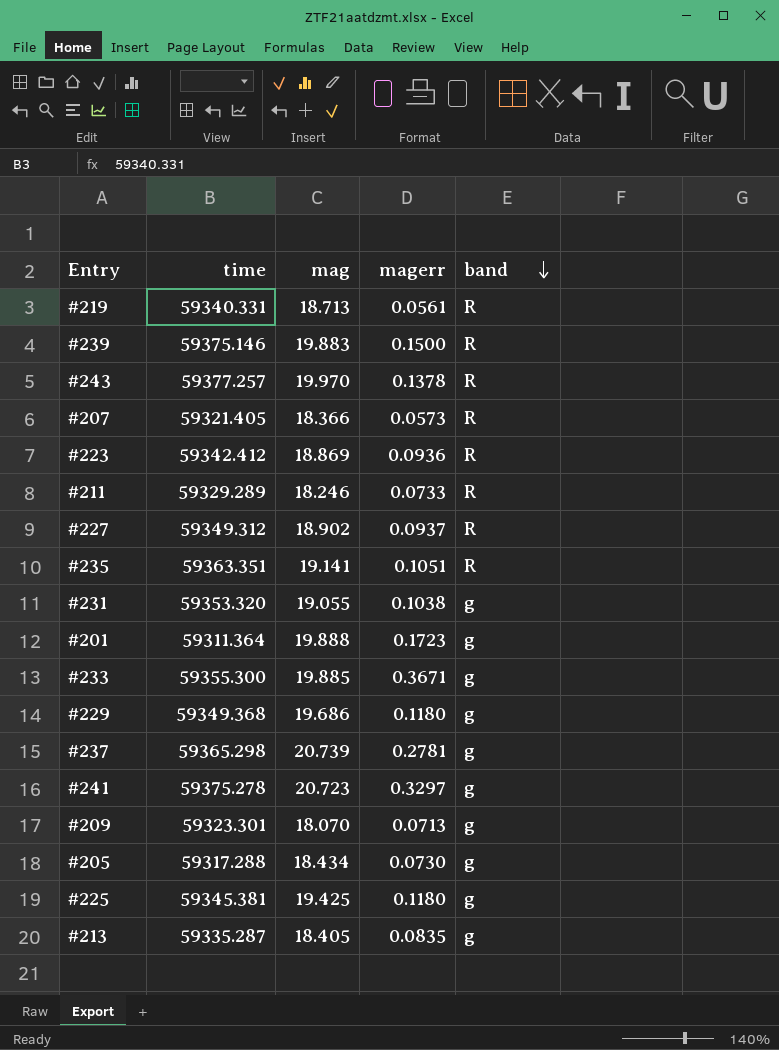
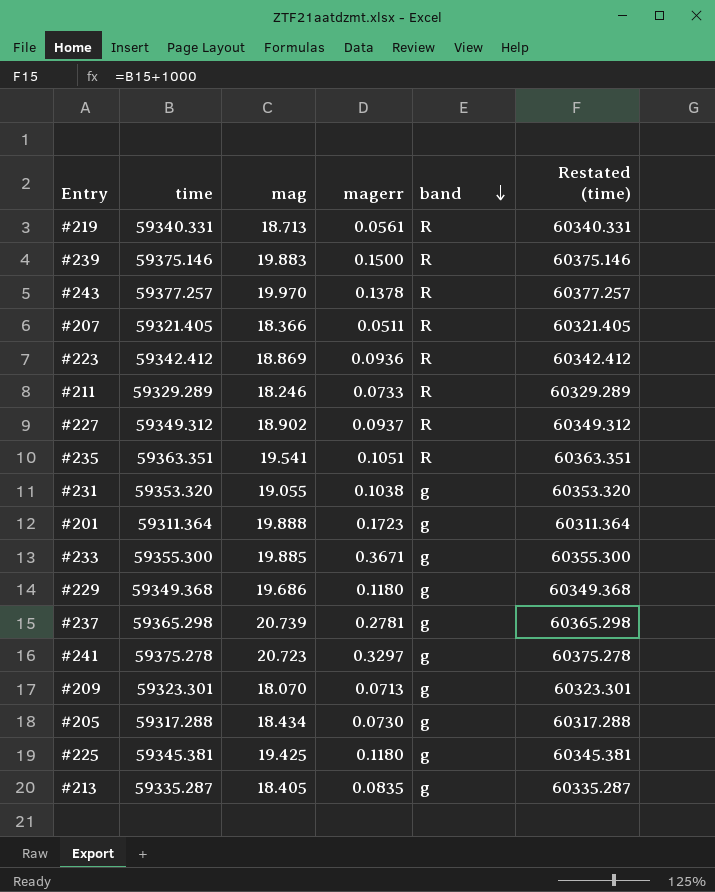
column Restated (time) | formula: none -> [time] + 1000
#207 | magerr: 0.0573 -> 0.0511
#235 | mag: 19.141 -> 19.541

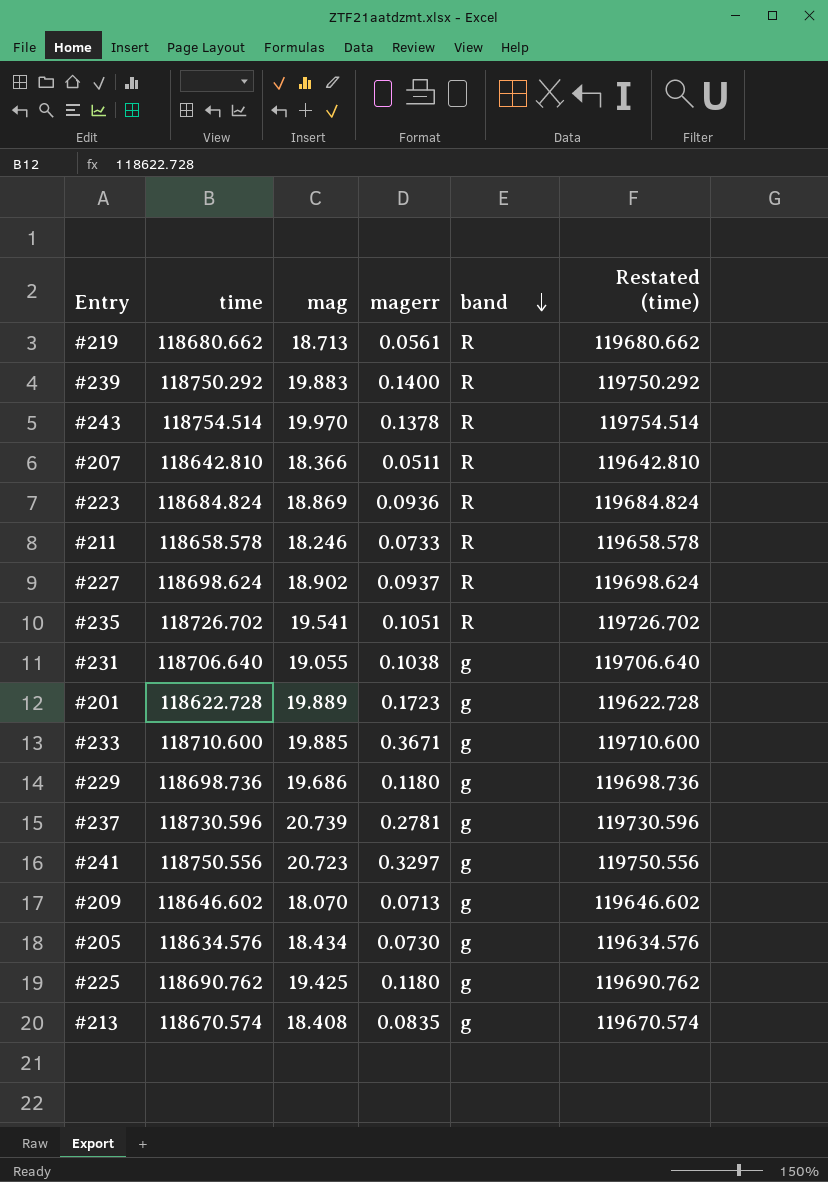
#219 | time: 59340.331 -> 118680.662
#219 | Restated (time): 60340.331 -> 119680.662
#239 | time: 59375.146 -> 118750.292
#239 | magerr: 0.1500 -> 0.1400
#239 | Restated (time): 60375.146 -> 119750.292
#243 | time: 59377.257 -> 118754.514
#243 | Restated (time): 60377.257 -> 119754.514
#207 | time: 59321.405 -> 118642.810
#207 | Restated (time): 60321.405 -> 119642.810
#223 | time: 59342.412 -> 118684.824
#223 | Restated (time): 60342.412 -> 119684.824
#211 | time: 59329.289 -> 118658.578
#211 | Restated (time): 60329.289 -> 119658.578
#227 | time: 59349.312 -> 118698.624
#227 | Restated (time): 60349.312 -> 119698.624
#235 | time: 59363.351 -> 118726.702
#235 | Restated (time): 60363.351 -> 119726.702
#231 | time: 59353.320 -> 118706.640
#231 | Restated (time): 60353.320 -> 119706.640
#201 | time: 59311.364 -> 118622.728
#201 | mag: 19.888 -> 19.889
#201 | Restated (time): 60311.364 -> 119622.728
#233 | time: 59355.300 -> 118710.600
#233 | Restated (time): 60355.300 -> 119710.600
#229 | time: 59349.368 -> 118698.736
#229 | Restated (time): 60349.368 -> 119698.736
#237 | time: 59365.298 -> 118730.596
#237 | Restated (time): 60365.298 -> 119730.596
#241 | time: 59375.278 -> 118750.556
#241 | Restated (time): 60375.278 -> 119750.556
#209 | time: 59323.301 -> 118646.602
#209 | Restated (time): 60323.301 -> 119646.602
#205 | time: 59317.288 -> 118634.576
#205 | Restated (time): 60317.288 -> 119634.576
#225 | time: 59345.381 -> 118690.762
#225 | Restated (time): 60345.381 -> 119690.762
#213 | time: 59335.287 -> 118670.574
#213 | mag: 18.405 -> 18.408
#213 | Restated (time): 60335.287 -> 119670.574

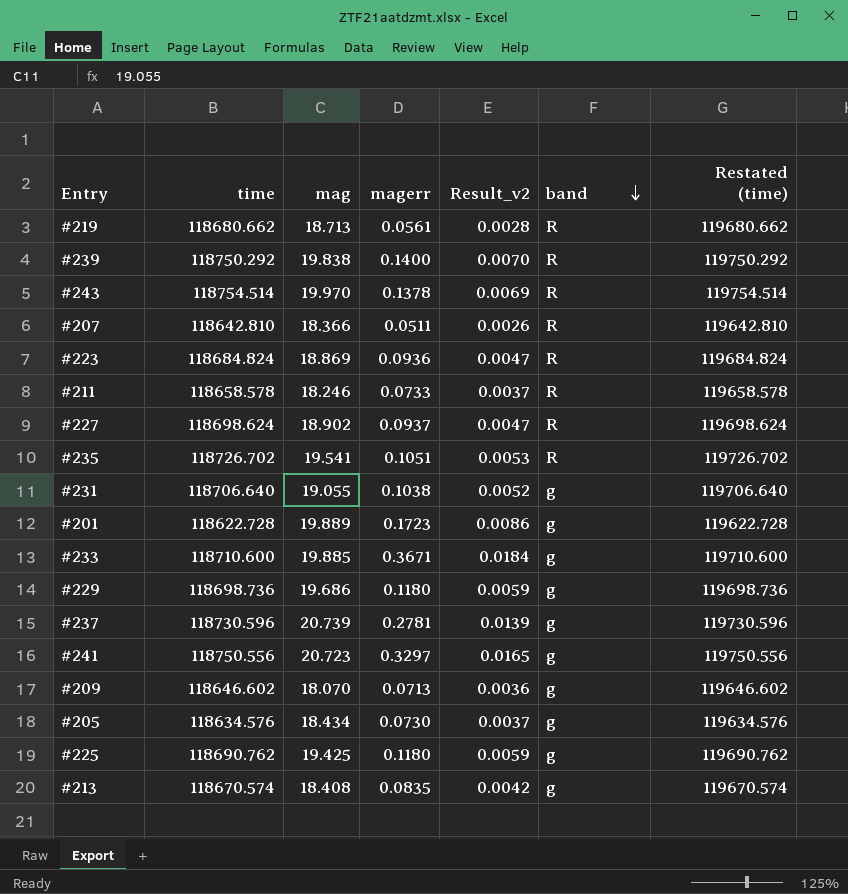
column Result_v2 | formula: none -> [magerr] * 0.05
#239 | mag: 19.883 -> 19.838

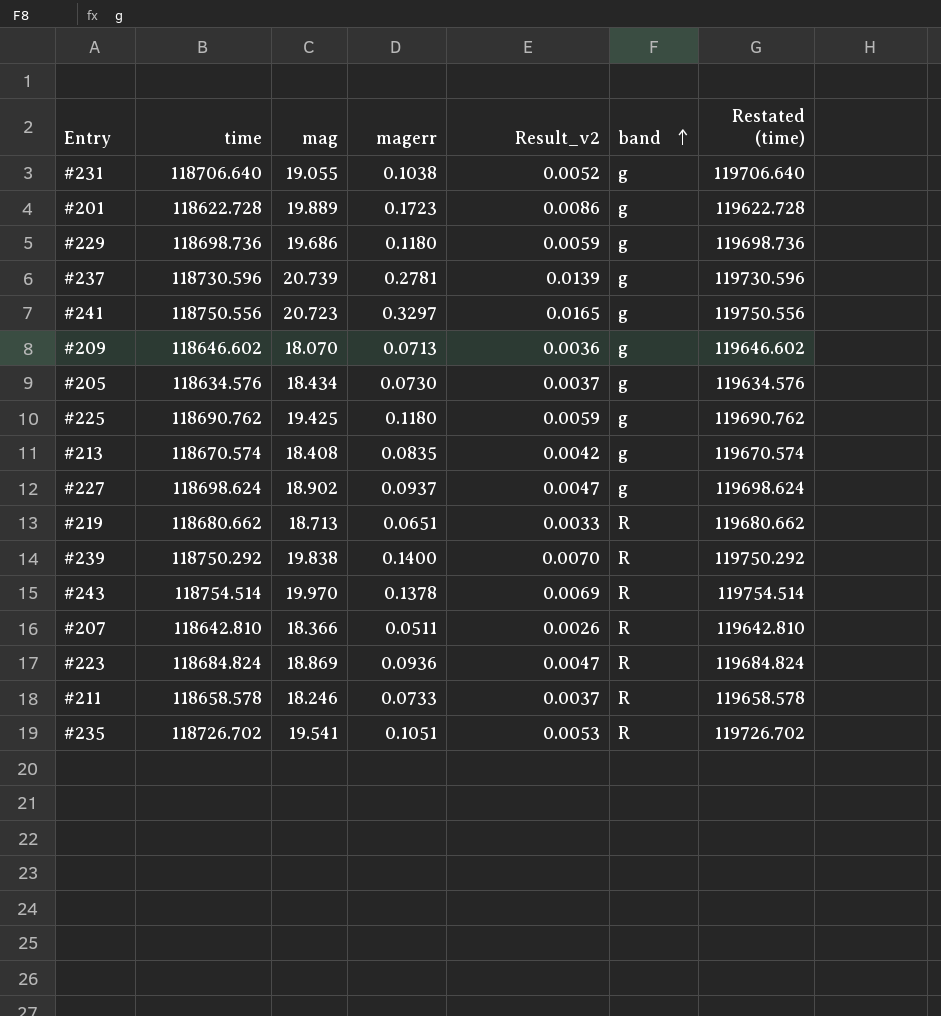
row order: band descending -> band ascending
row #233: 118710.600 | 19.885 | 0.3671 | 0.0184 | g | 119710.600 -> none
#227 | band: R -> g
#219 | magerr: 0.0561 -> 0.0651
#219 | Result_v2: 0.0028 -> 0.0033

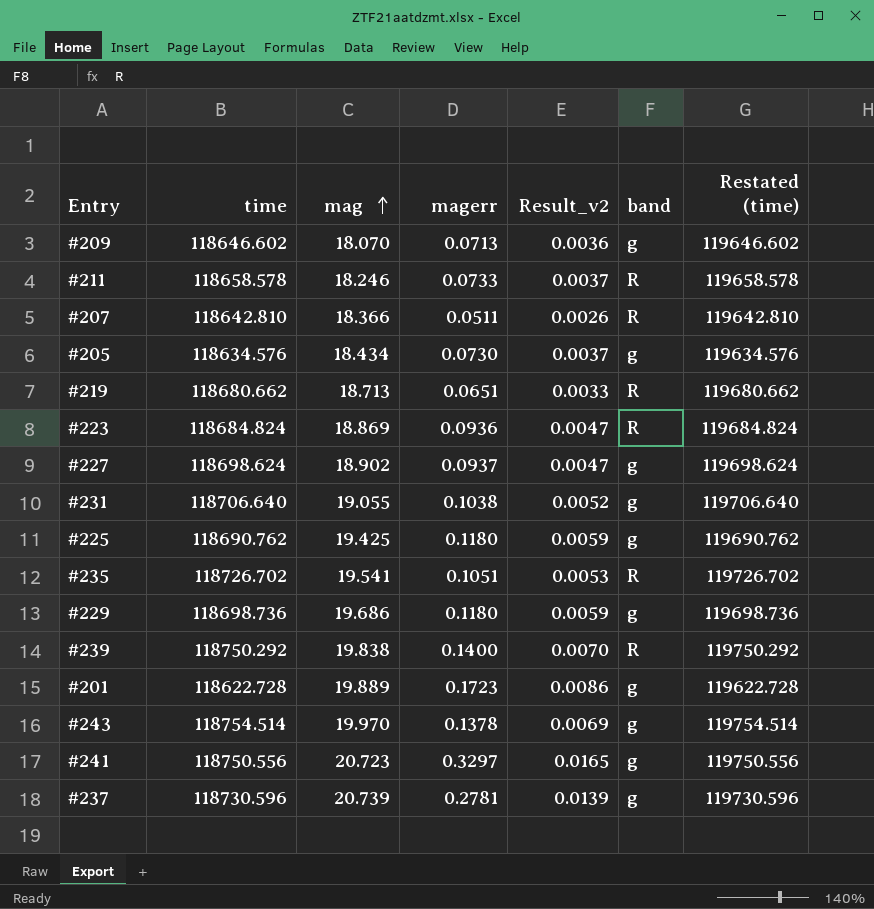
row order: band ascending -> mag ascending
row #213: 118670.574 | 18.408 | 0.0835 | 0.0042 | g | 119670.574 -> none
#243 | band: R -> g

